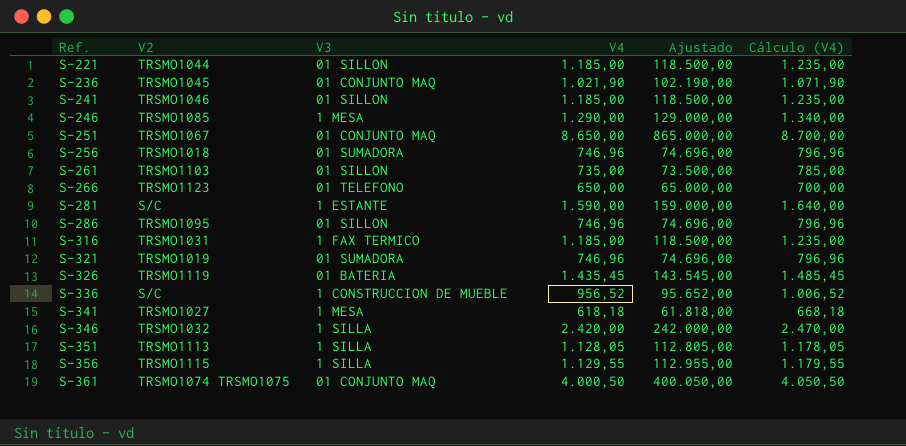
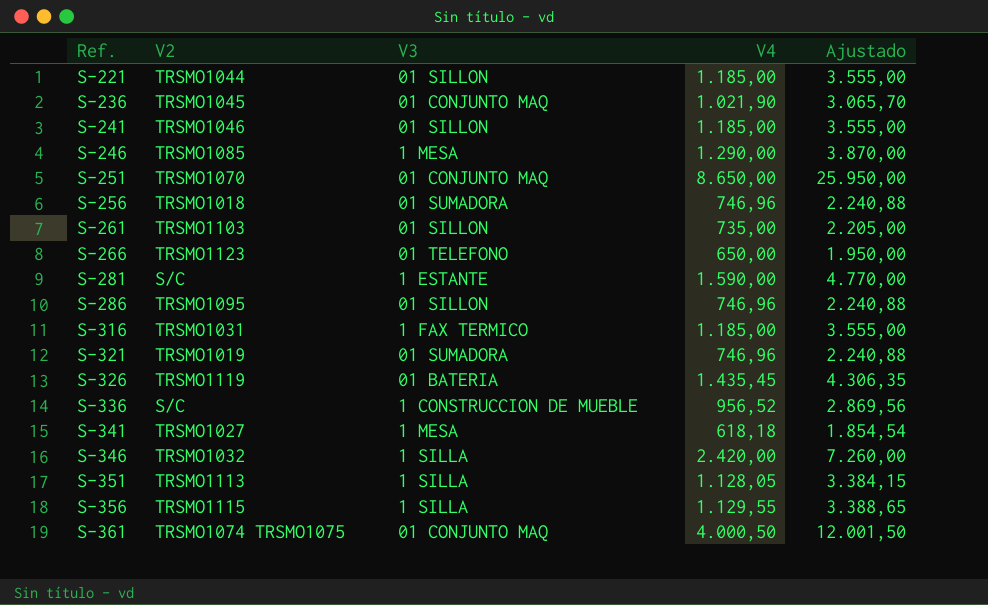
column Cálculo (V4) | formula: [V4] + 50 -> none
column Ajustado | formula: [V4] * 100 -> [V4] * 3
S-251 | V2: TRSMO1067 -> TRSMO1070

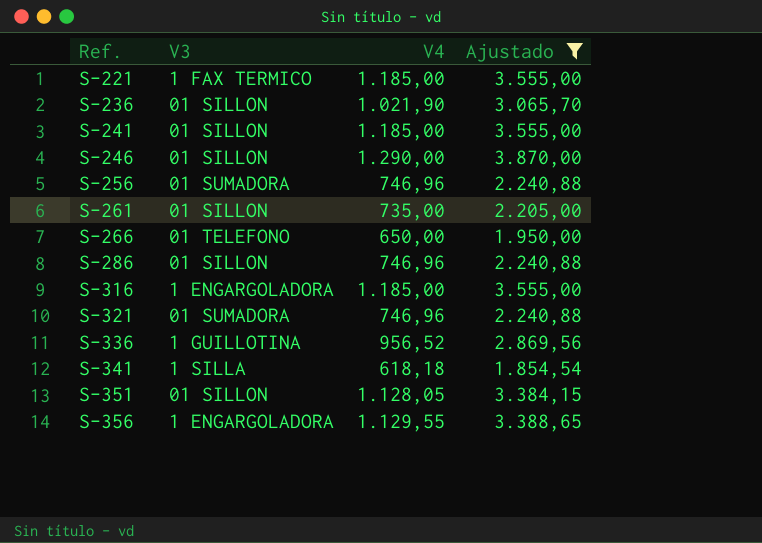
filter: none -> Ajustado <= 3.870,00
column V2 | position: 2 -> none
S-221 | V3: 01 SILLON -> 1 FAX TERMICO
S-236 | V3: 01 CONJUNTO MAQ -> 01 SILLON
S-246 | V3: 1 MESA -> 01 SILLON
S-316 | V3: 1 FAX TERMICO -> 1 ENGARGOLADORA
S-336 | V3: 1 CONSTRUCCION DE MUEBLE -> 1 GUILLOTINA
S-341 | V3: 1 MESA -> 1 SILLA
S-351 | V3: 1 SILLA -> 01 SILLON
S-356 | V3: 1 SILLA -> 1 ENGARGOLADORA

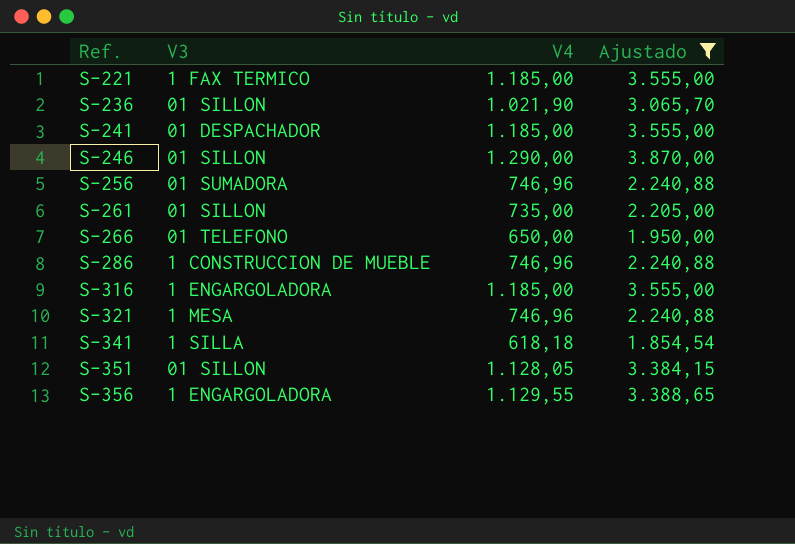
row S-336: 1 GUILLOTINA | 956,52 | 2.869,56 -> none
S-241 | V3: 01 SILLON -> 01 DESPACHADOR
S-286 | V3: 01 SILLON -> 1 CONSTRUCCION DE MUEBLE
S-321 | V3: 01 SUMADORA -> 1 MESA

